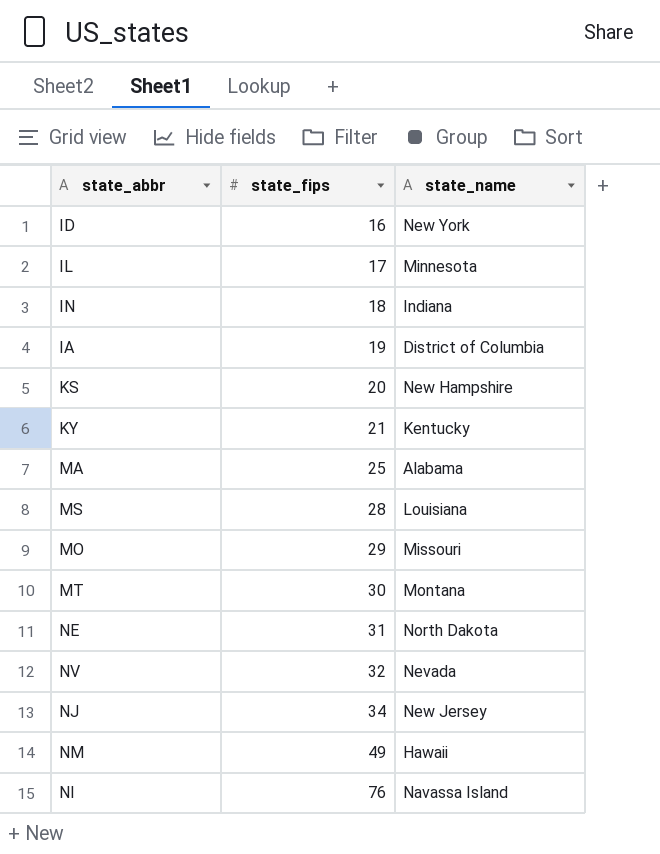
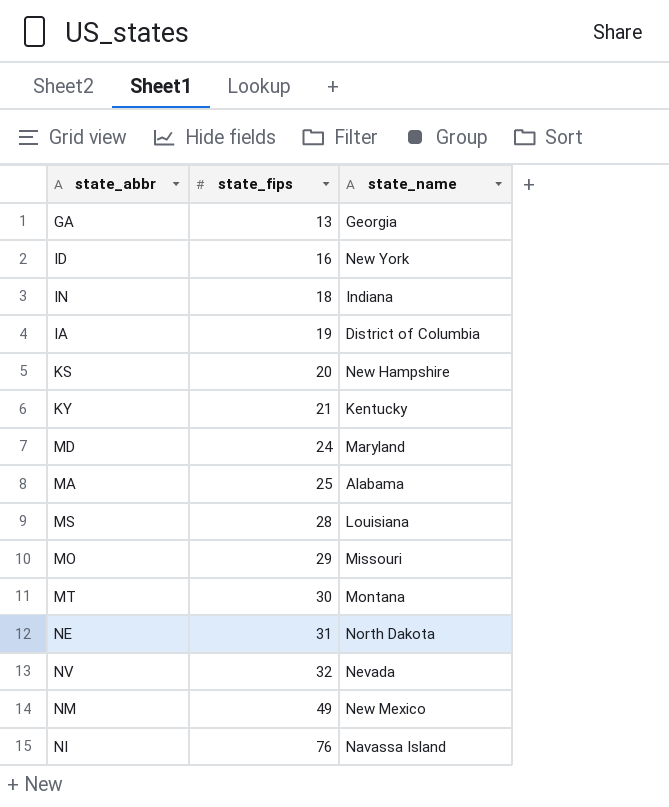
row IL: 17 | Minnesota -> none
row NJ: 34 | New Jersey -> none
row GA: none -> 13 | Georgia
row MD: none -> 24 | Maryland
NM | state_name: Hawaii -> New Mexico

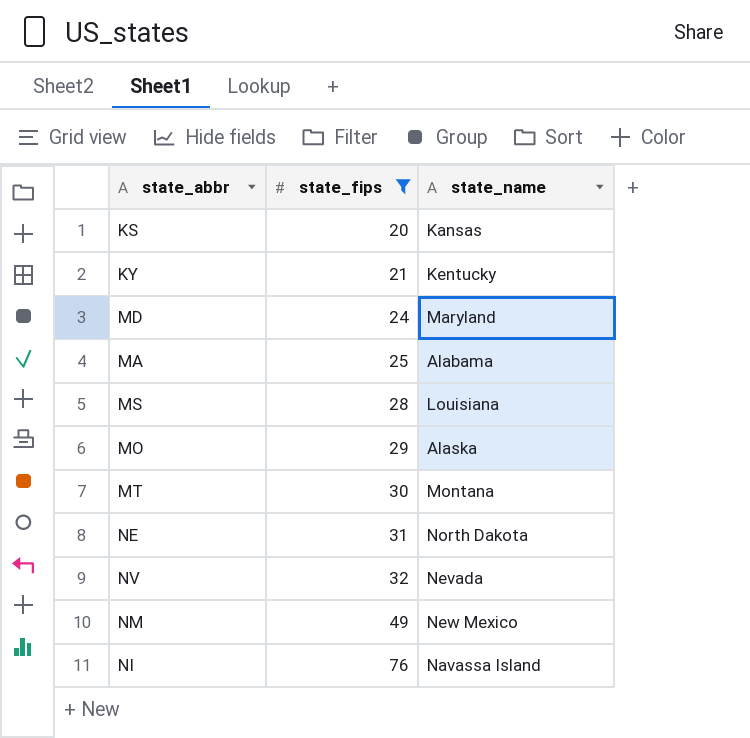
filter: none -> state_fips >= 20
KS | state_name: New Hampshire -> Kansas
MO | state_name: Missouri -> Alaska

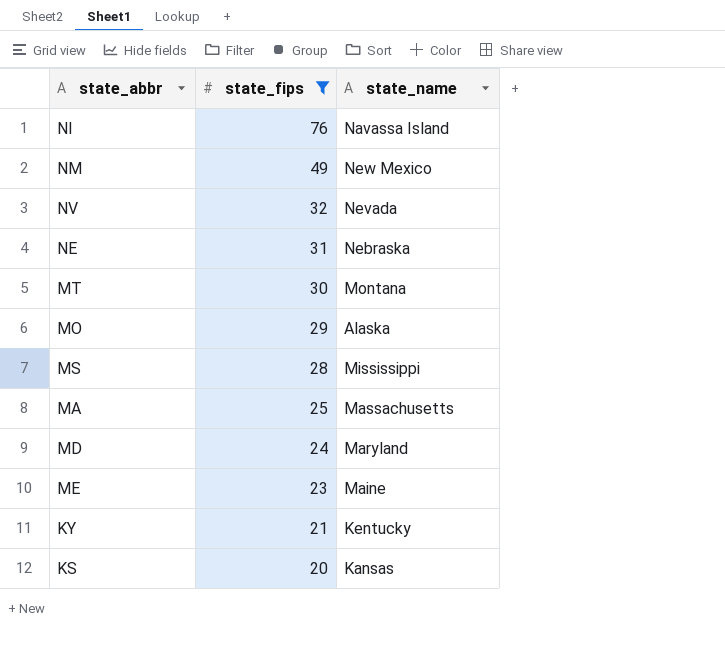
row order: state_fips ascending -> state_fips descending
NE | state_name: North Dakota -> Nebraska
MS | state_name: Louisiana -> Mississippi
MA | state_name: Alabama -> Massachusetts
row ME: none -> 23 | Maine

